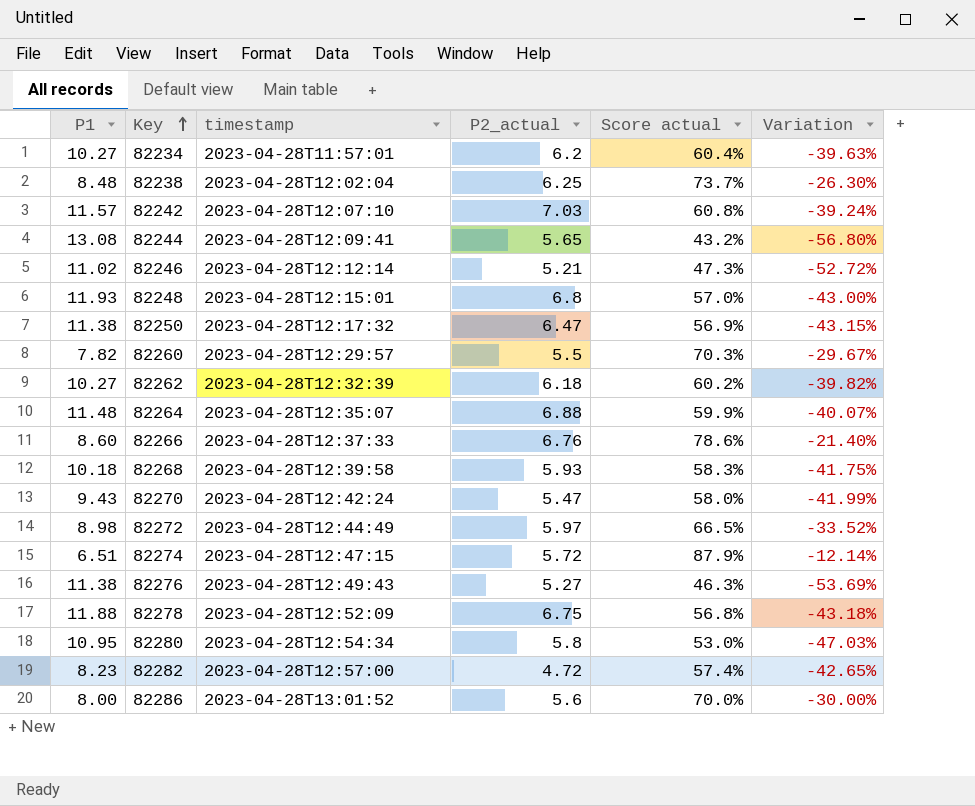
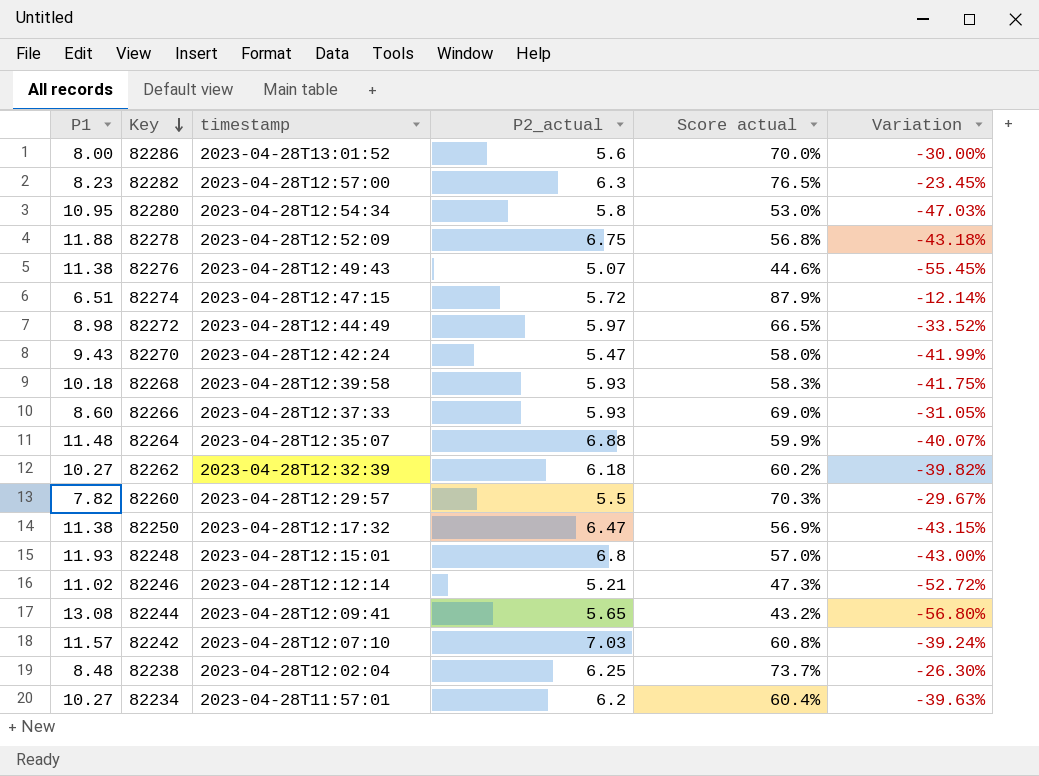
row order: Key ascending -> Key descending
82282 | P2_actual: 4.72 -> 6.3
82282 | Score actual: 57.4% -> 76.5%
82282 | Variation: -42.65% -> -23.45%
82276 | P2_actual: 5.27 -> 5.07
82276 | Score actual: 46.3% -> 44.6%
82276 | Variation: -53.69% -> -55.45%
82266 | P2_actual: 6.76 -> 5.93
82266 | Score actual: 78.6% -> 69.0%
82266 | Variation: -21.40% -> -31.05%

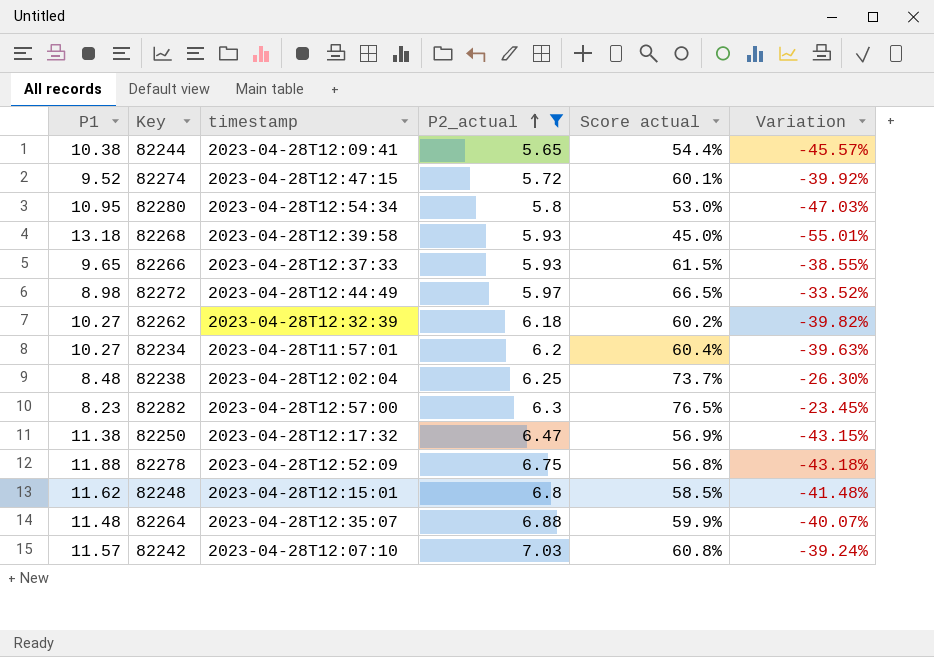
filter: none -> P2_actual >= 5.65
row order: Key descending -> P2_actual ascending
82244 | P1: 13.08 -> 10.38
82244 | Score actual: 43.2% -> 54.4%
82244 | Variation: -56.80% -> -45.57%
82274 | P1: 6.51 -> 9.52
82274 | Score actual: 87.9% -> 60.1%
82274 | Variation: -12.14% -> -39.92%
82268 | P1: 10.18 -> 13.18
82268 | Score actual: 58.3% -> 45.0%
82268 | Variation: -41.75% -> -55.01%
82266 | P1: 8.60 -> 9.65
82266 | Score actual: 69.0% -> 61.5%
82266 | Variation: -31.05% -> -38.55%
82248 | P1: 11.93 -> 11.62
82248 | Score actual: 57.0% -> 58.5%
82248 | Variation: -43.00% -> -41.48%

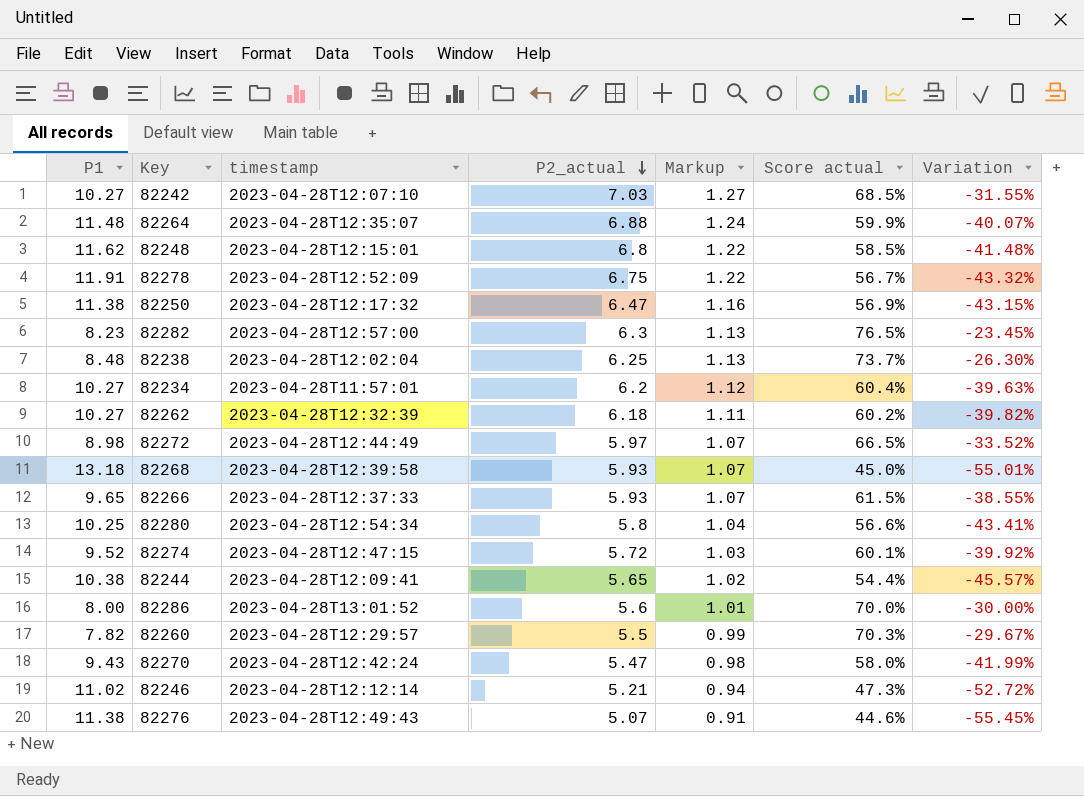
filter: P2_actual >= 5.65 -> none
row order: P2_actual ascending -> P2_actual descending
column Markup | formula: none -> [P2_actual] * 0.18
82242 | P1: 11.57 -> 10.27
82242 | Score actual: 60.8% -> 68.5%
82242 | Variation: -39.24% -> -31.55%
82278 | P1: 11.88 -> 11.91
82278 | Score actual: 56.8% -> 56.7%
82278 | Variation: -43.18% -> -43.32%
82280 | P1: 10.95 -> 10.25
82280 | Score actual: 53.0% -> 56.6%
82280 | Variation: -47.03% -> -43.41%

